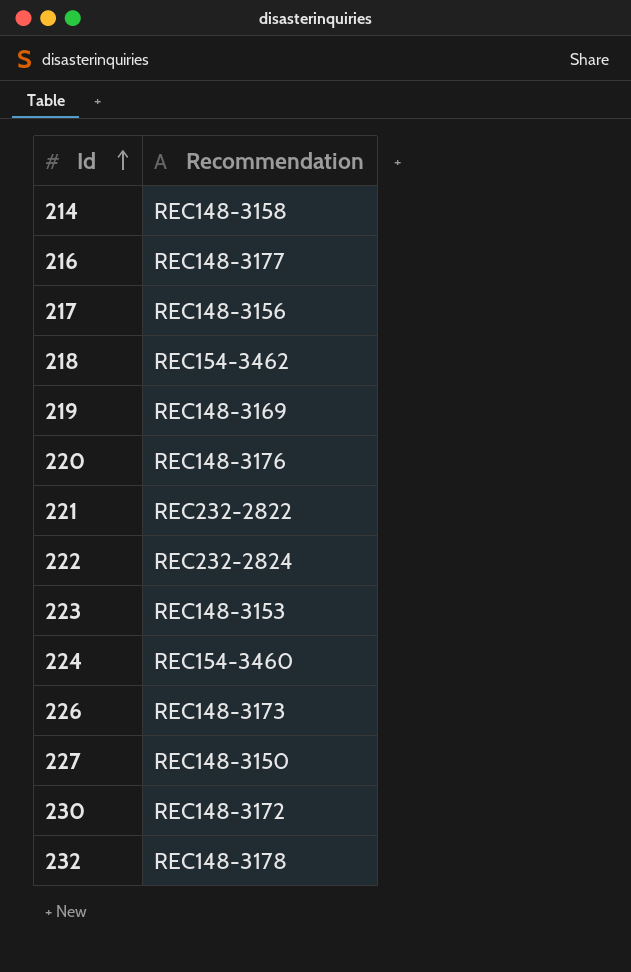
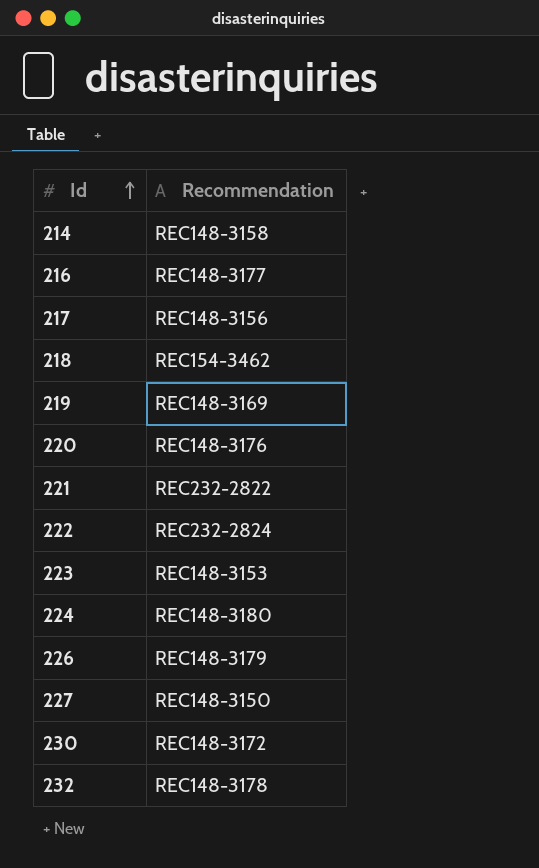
224 | Recommendation: REC154-3460 -> REC148-3180
226 | Recommendation: REC148-3173 -> REC148-3179

